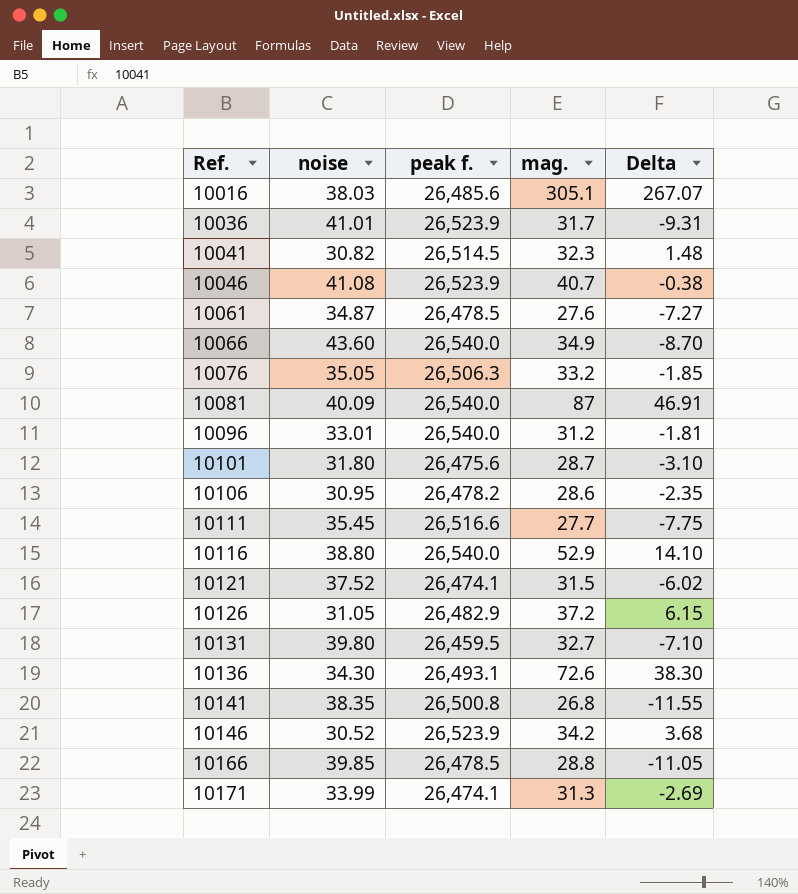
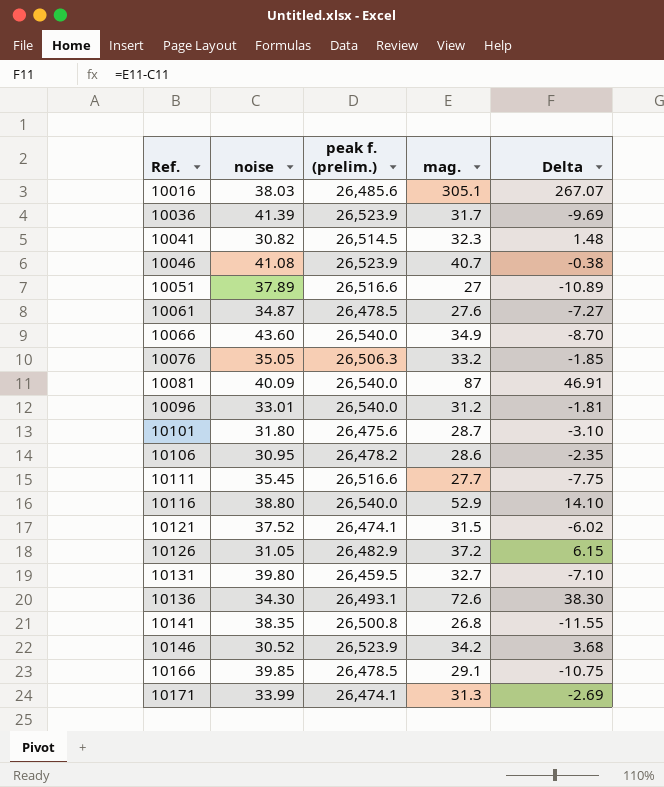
column name: peak f. -> peak f. (prelim.)
10036 | noise: 41.01 -> 41.39
10036 | Delta: -9.31 -> -9.69
row 10051: none -> 37.89 | 26,516.6 | 27 | -10.89
10166 | mag.: 28.8 -> 29.1
10166 | Delta: -11.05 -> -10.75

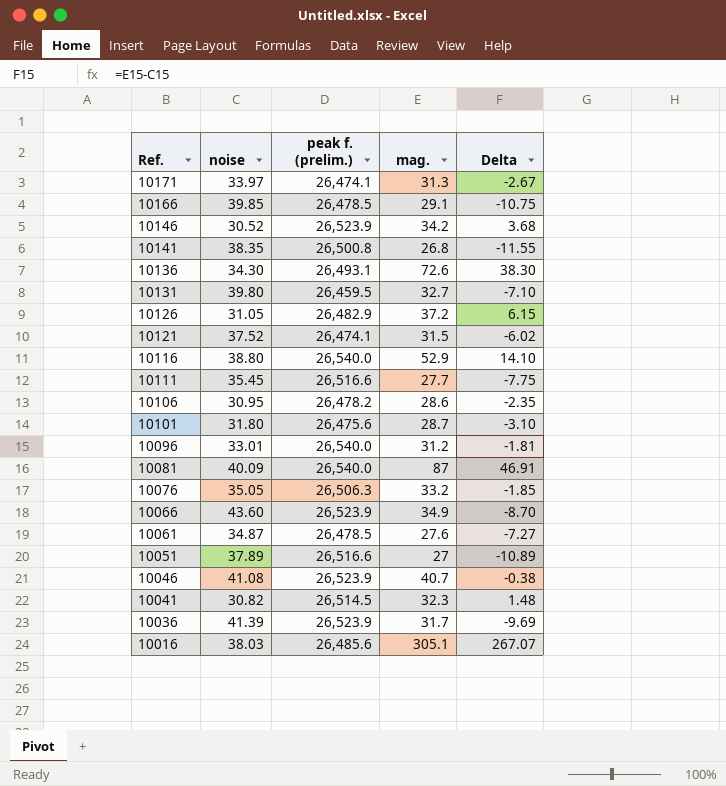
row order: Ref. ascending -> Ref. descending
10171 | noise: 33.99 -> 33.97
10171 | Delta: -2.69 -> -2.67
10066 | peak f. (prelim.): 26,540.0 -> 26,523.9

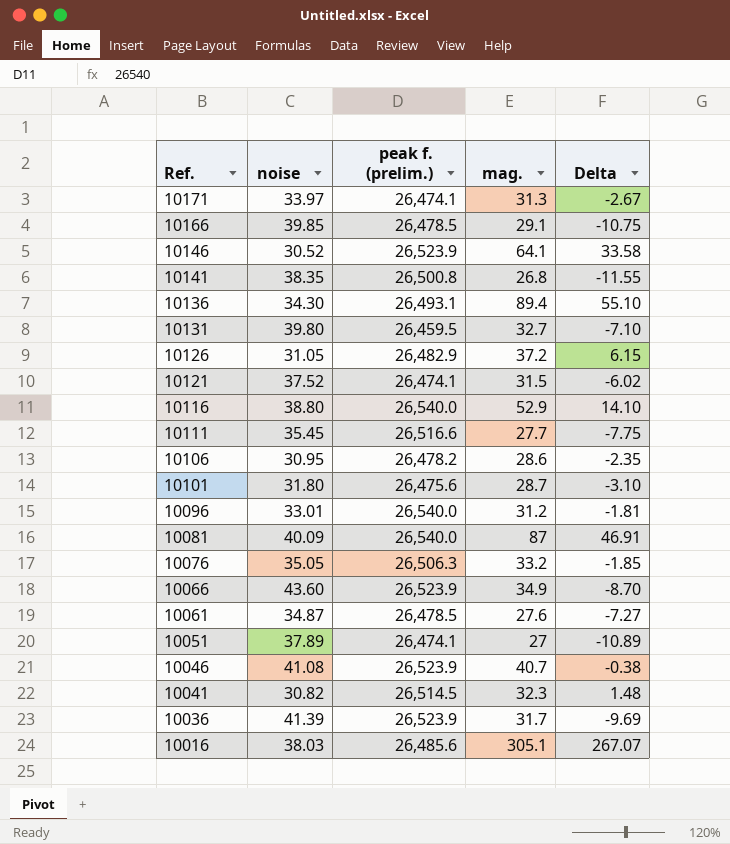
10146 | mag.: 34.2 -> 64.1
10146 | Delta: 3.68 -> 33.58
10136 | mag.: 72.6 -> 89.4
10136 | Delta: 38.30 -> 55.10
10051 | peak f. (prelim.): 26,516.6 -> 26,474.1

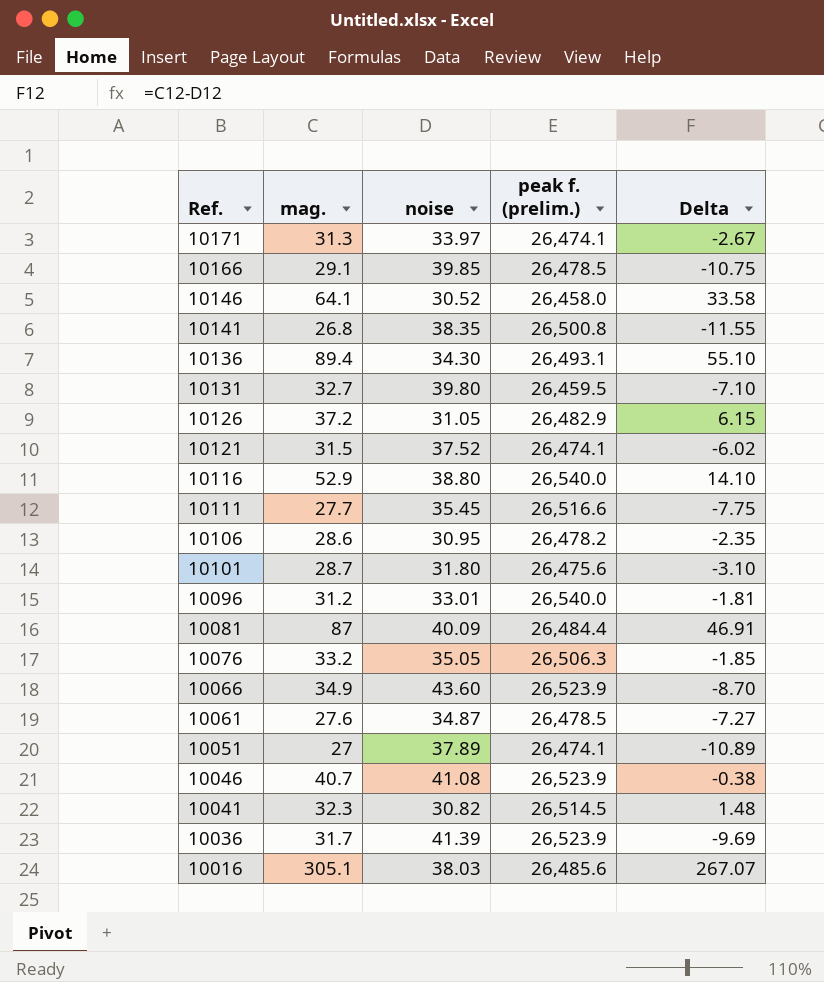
column mag. | position: 4 -> 2
10146 | peak f. (prelim.): 26,523.9 -> 26,458.0
10081 | peak f. (prelim.): 26,540.0 -> 26,484.4

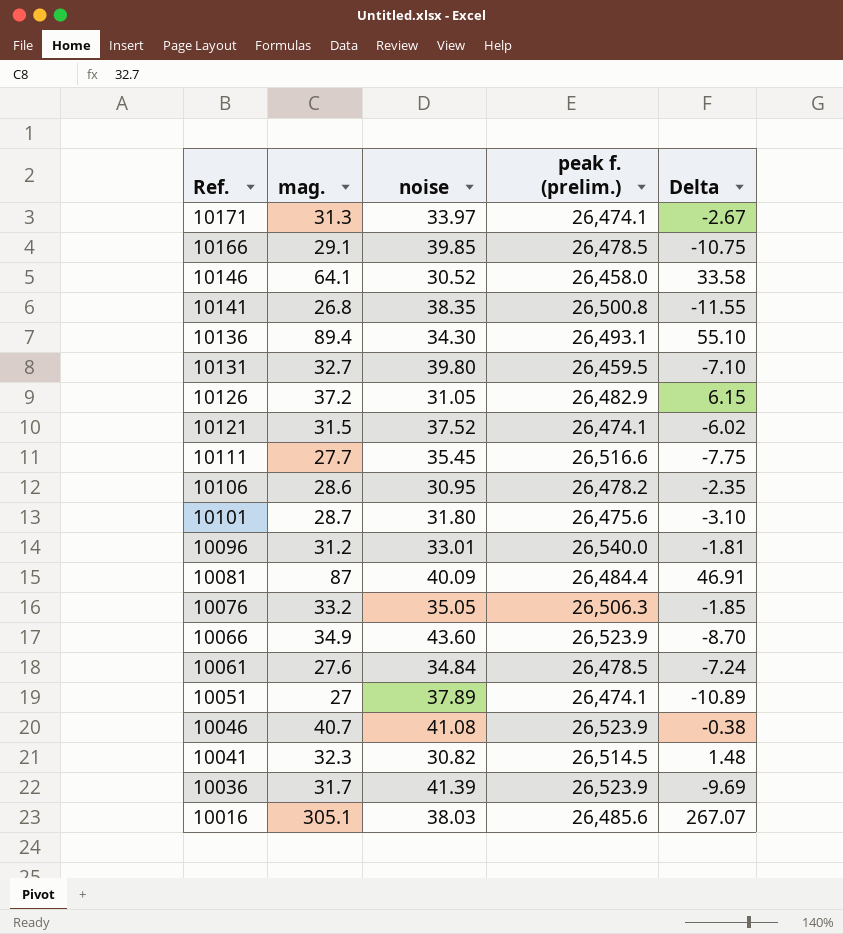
row 10116: 52.9 | 38.80 | 26,540.0 | 14.10 -> none
10061 | noise: 34.87 -> 34.84
10061 | Delta: -7.27 -> -7.24

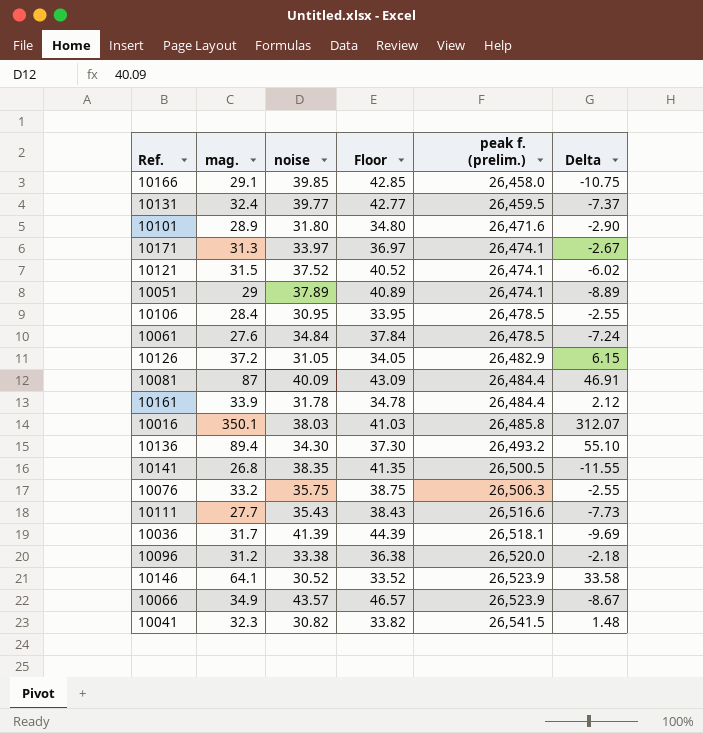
row order: Ref. descending -> peak f. (prelim.) ascending
column Floor | formula: none -> [noise] + 3
row 10046: 40.7 | 41.08 | 26,523.9 | -0.38 -> none
10166 | peak f. (prelim.): 26,478.5 -> 26,458.0
10131 | mag.: 32.7 -> 32.4
10131 | noise: 39.80 -> 39.77
10131 | Delta: -7.10 -> -7.37
10101 | mag.: 28.7 -> 28.9
10101 | peak f. (prelim.): 26,475.6 -> 26,471.6
10101 | Delta: -3.10 -> -2.90
10051 | mag.: 27 -> 29
10051 | Delta: -10.89 -> -8.89
10106 | mag.: 28.6 -> 28.4
10106 | peak f. (prelim.): 26,478.2 -> 26,478.5
10106 | Delta: -2.35 -> -2.55
row 10161: none -> 33.9 | 31.78 | 34.78 | 26,484.4 | 2.12
10016 | mag.: 305.1 -> 350.1
10016 | peak f. (prelim.): 26,485.6 -> 26,485.8
10016 | Delta: 267.07 -> 312.07
10136 | peak f. (prelim.): 26,493.1 -> 26,493.2
10141 | peak f. (prelim.): 26,500.8 -> 26,500.5
10076 | noise: 35.05 -> 35.75
10076 | Delta: -1.85 -> -2.55
10111 | noise: 35.45 -> 35.43
10111 | Delta: -7.75 -> -7.73
10036 | peak f. (prelim.): 26,523.9 -> 26,518.1
10096 | noise: 33.01 -> 33.38
10096 | peak f. (prelim.): 26,540.0 -> 26,520.0
10096 | Delta: -1.81 -> -2.18
10146 | peak f. (prelim.): 26,458.0 -> 26,523.9
10066 | noise: 43.60 -> 43.57
10066 | Delta: -8.70 -> -8.67
10041 | peak f. (prelim.): 26,514.5 -> 26,541.5

